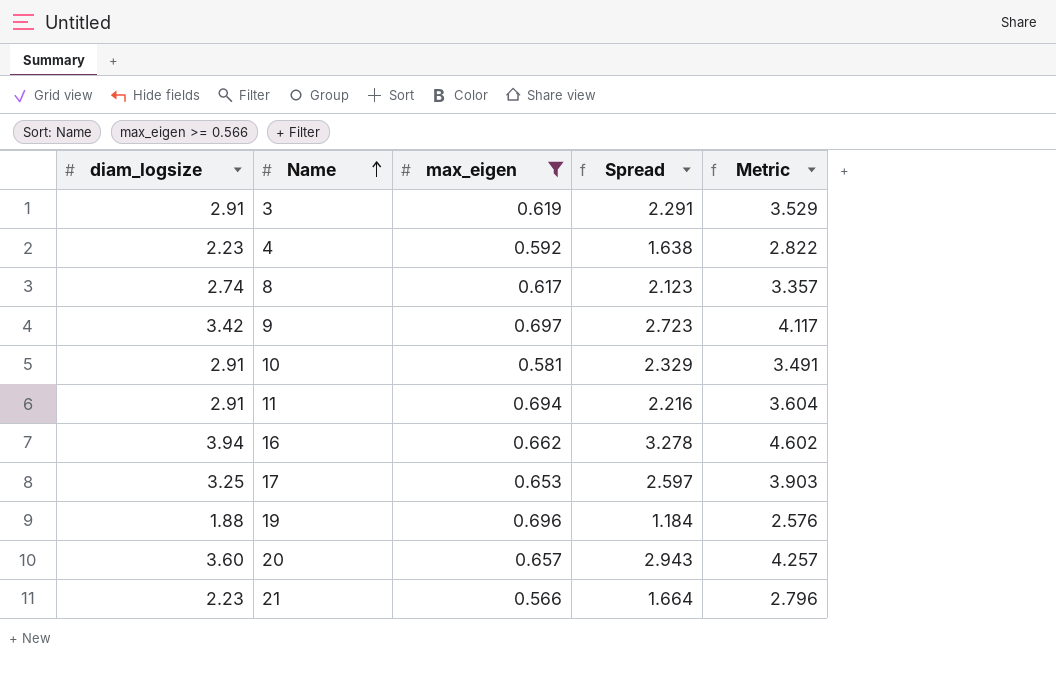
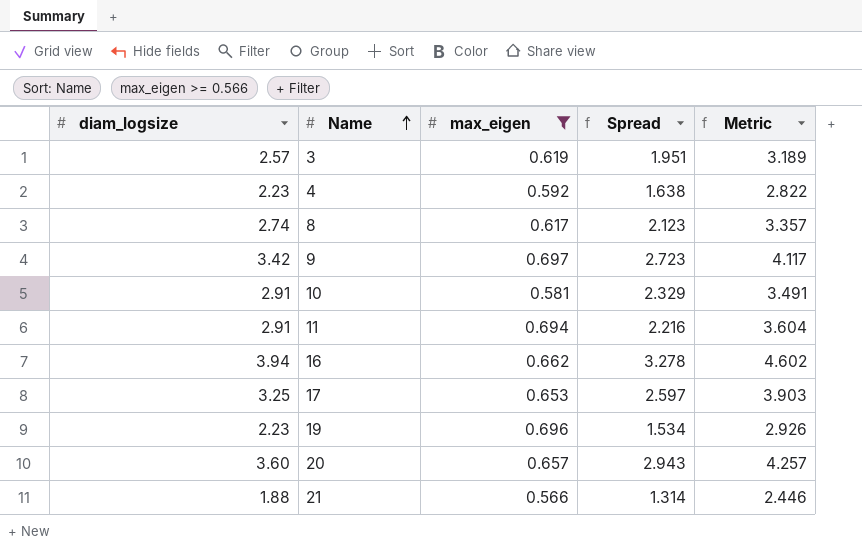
3 | diam_logsize: 2.91 -> 2.57
3 | Spread: 2.291 -> 1.951
3 | Metric: 3.529 -> 3.189
19 | diam_logsize: 1.88 -> 2.23
19 | Spread: 1.184 -> 1.534
19 | Metric: 2.576 -> 2.926
21 | diam_logsize: 2.23 -> 1.88
21 | Spread: 1.664 -> 1.314
21 | Metric: 2.796 -> 2.446

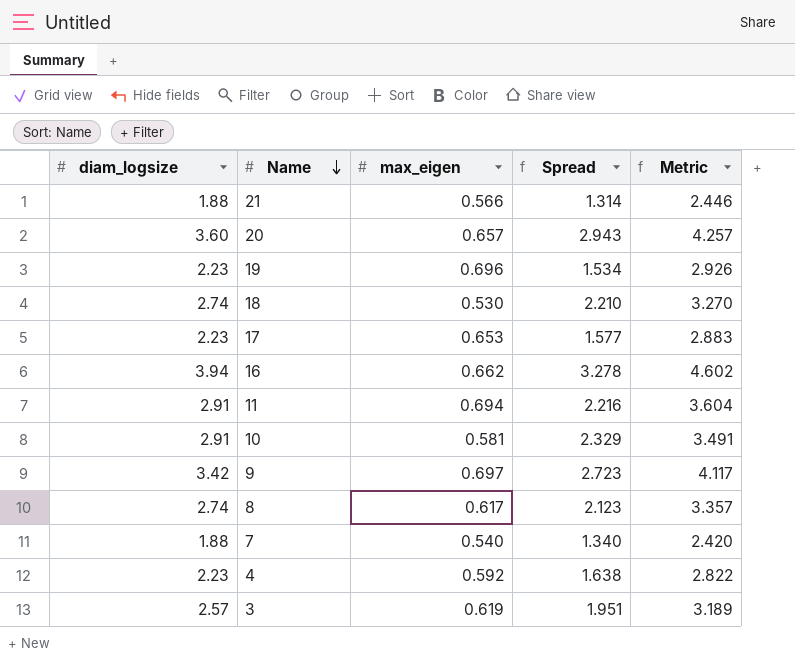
filter: max_eigen >= 0.566 -> none
row order: Name ascending -> Name descending
17 | diam_logsize: 3.25 -> 2.23
17 | Spread: 2.597 -> 1.577
17 | Metric: 3.903 -> 2.883

